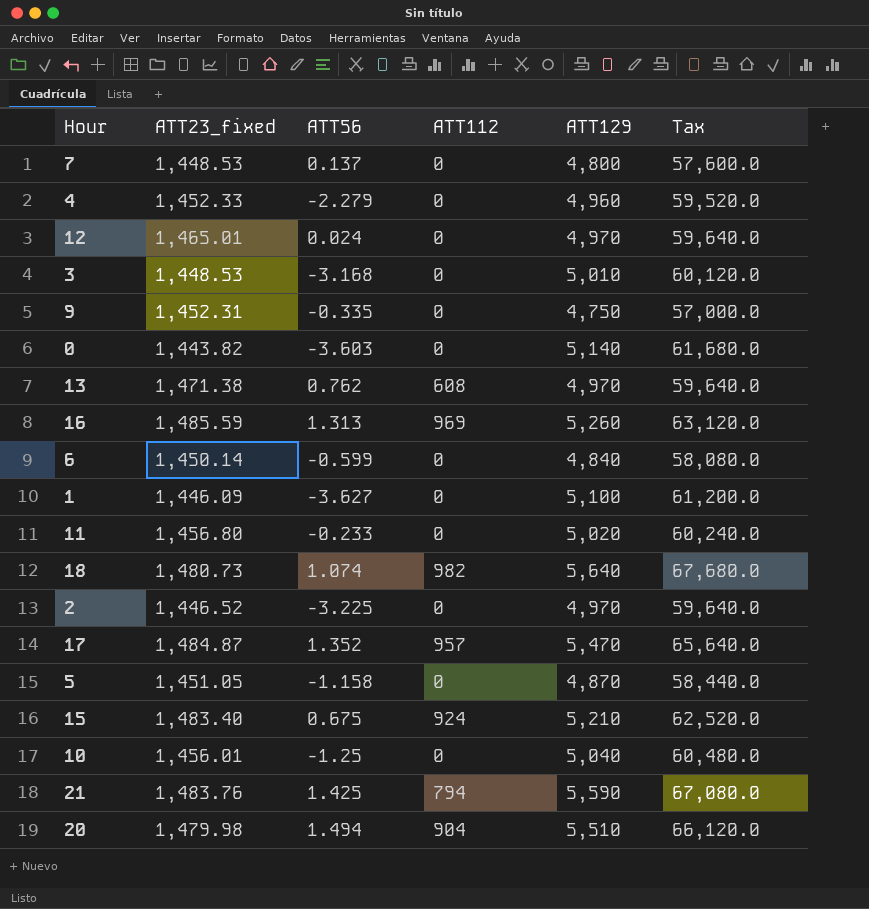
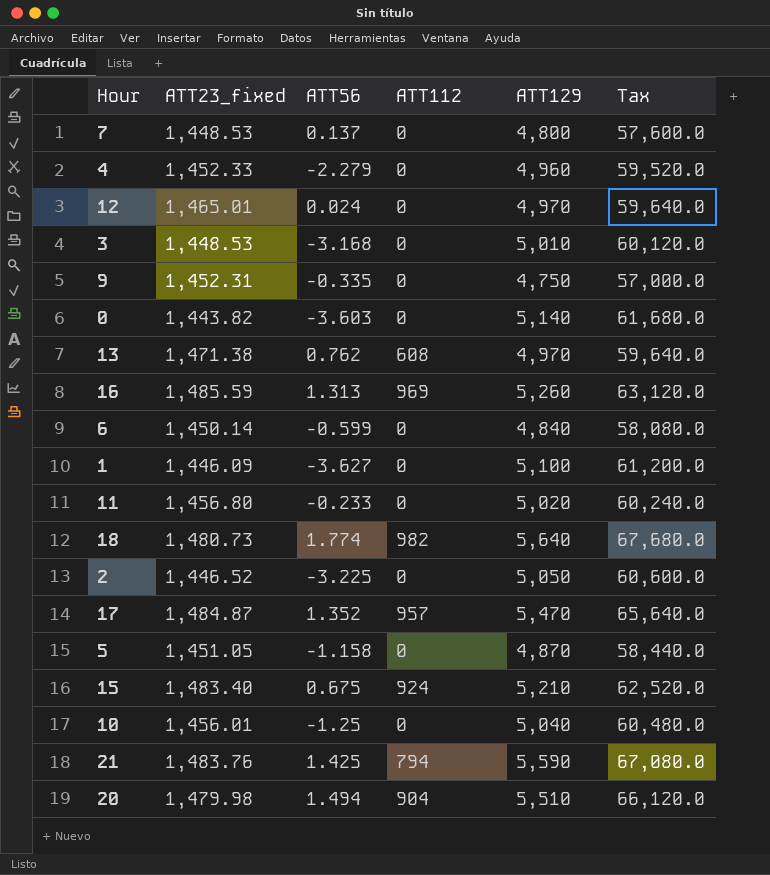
18 | ATT56: 1.074 -> 1.774
2 | ATT129: 4,970 -> 5,050
2 | Tax: 59,640.0 -> 60,600.0

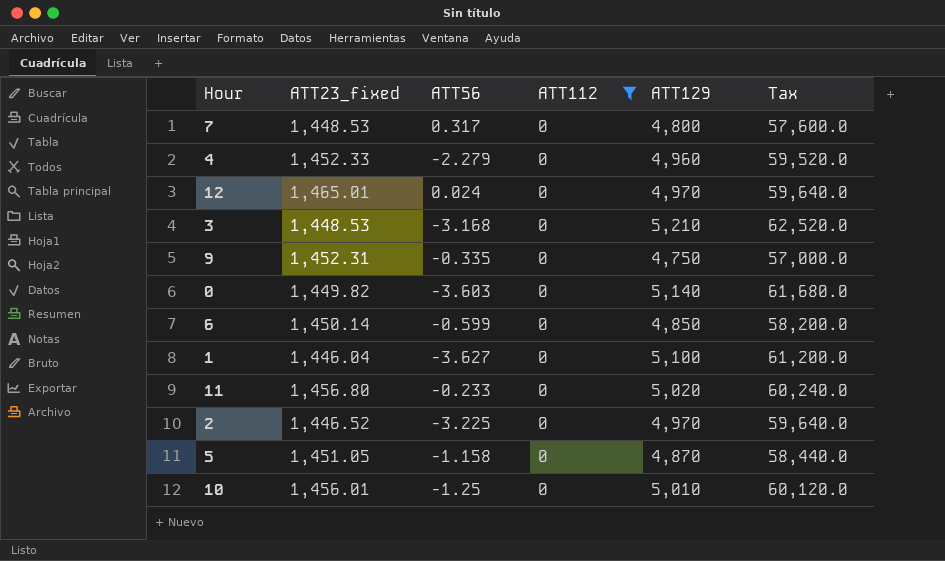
filter: none -> ATT112 = 0
7 | ATT56: 0.137 -> 0.317
3 | ATT129: 5,010 -> 5,210
3 | Tax: 60,120.0 -> 62,520.0
0 | ATT23_fixed: 1,443.82 -> 1,449.82
6 | ATT129: 4,840 -> 4,850
6 | Tax: 58,080.0 -> 58,200.0
1 | ATT23_fixed: 1,446.09 -> 1,446.04
2 | ATT129: 5,050 -> 4,970
2 | Tax: 60,600.0 -> 59,640.0
10 | ATT129: 5,040 -> 5,010
10 | Tax: 60,480.0 -> 60,120.0

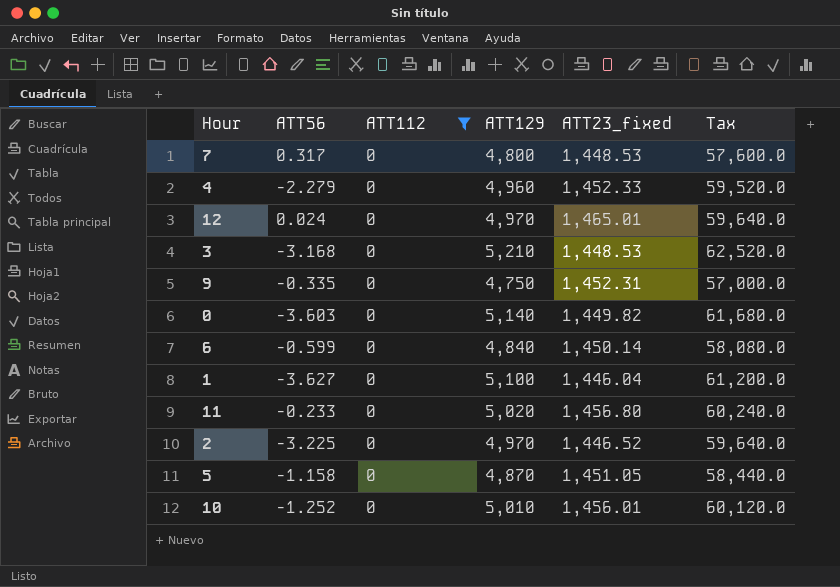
column ATT23_fixed | position: 2 -> 5
6 | ATT129: 4,850 -> 4,840
6 | Tax: 58,200.0 -> 58,080.0
10 | ATT56: -1.25 -> -1.252

